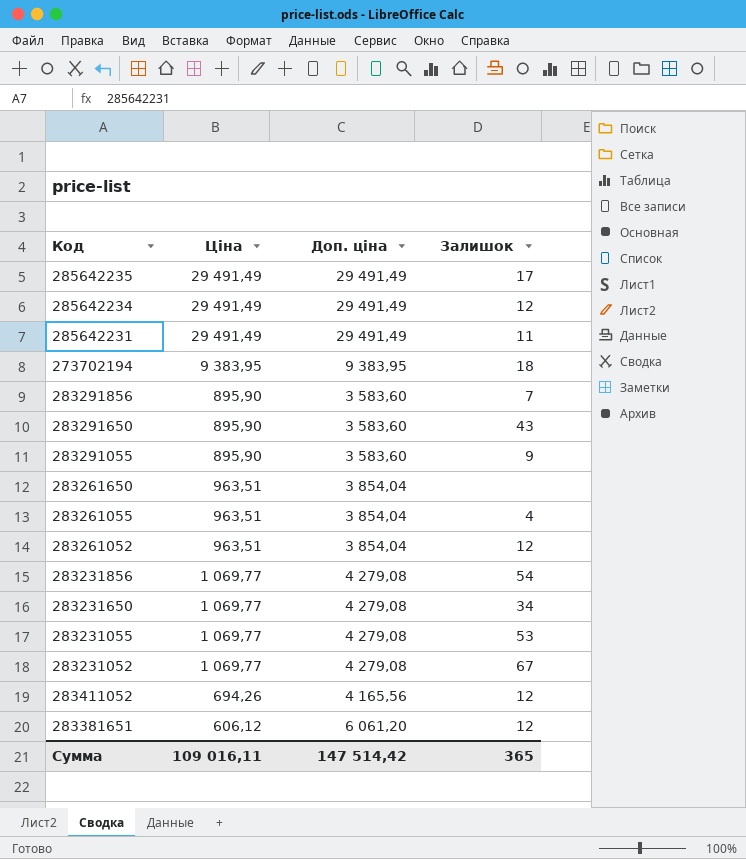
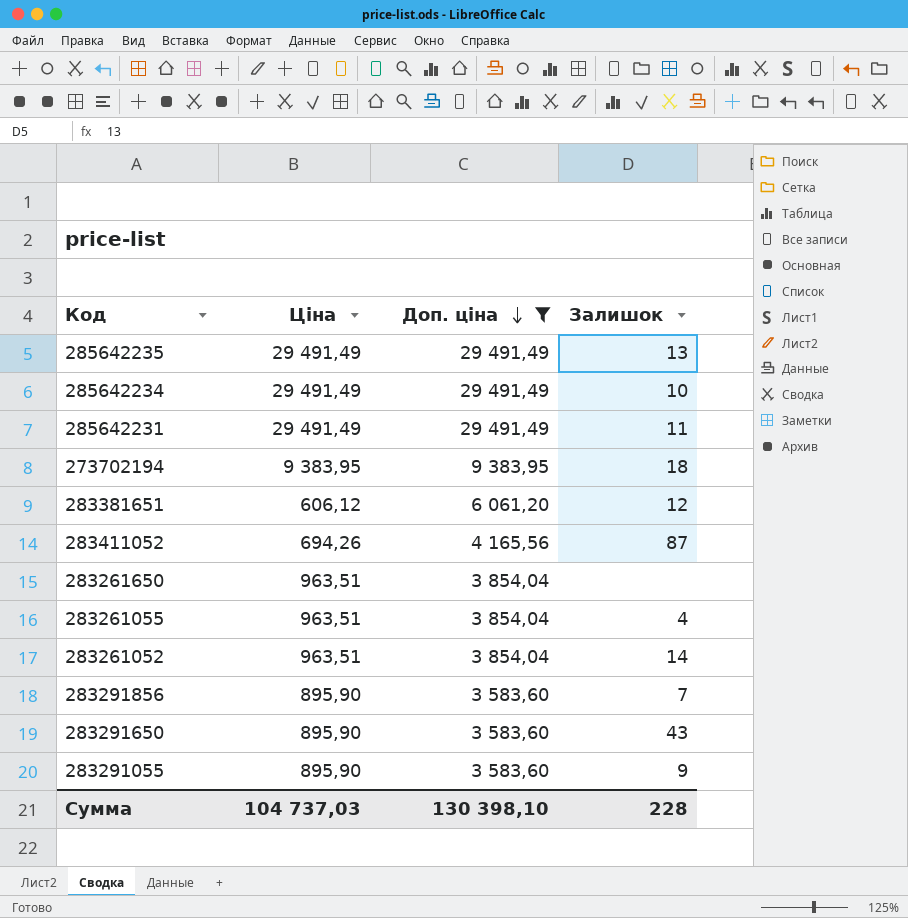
filter: none -> Доп. ціна != 4 279,08
row order: none -> Доп. ціна descending
285642235 | Залишок: 17 -> 13
285642234 | Залишок: 12 -> 10
283411052 | Залишок: 12 -> 87
283261052 | Залишок: 12 -> 14
Сумма | Ціна: 109 016,11 -> 104 737,03
Сумма | Доп. ціна: 147 514,42 -> 130 398,10
Сумма | Залишок: 365 -> 228

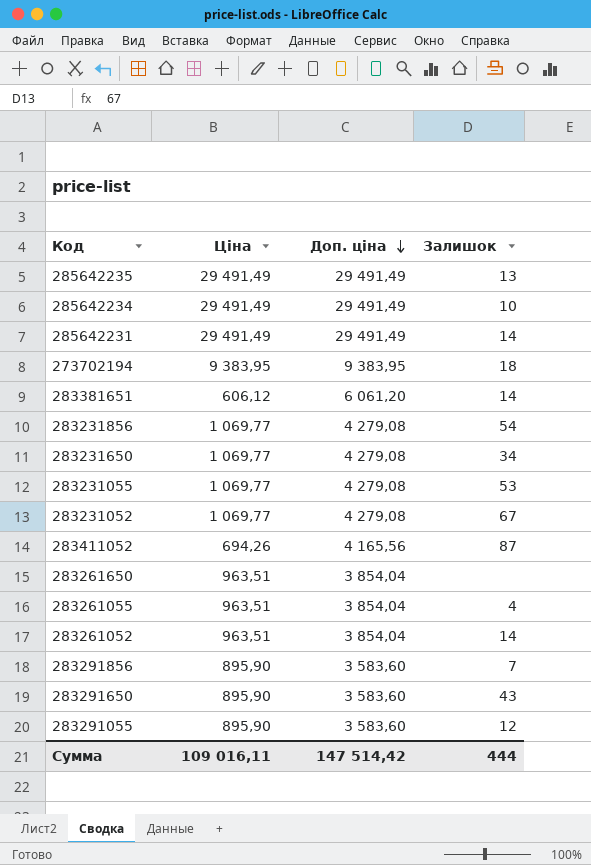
filter: Доп. ціна != 4 279,08 -> none
285642231 | Залишок: 11 -> 14
283381651 | Залишок: 12 -> 14
283291055 | Залишок: 9 -> 12
Сумма | Ціна: 104 737,03 -> 109 016,11
Сумма | Доп. ціна: 130 398,10 -> 147 514,42
Сумма | Залишок: 228 -> 444

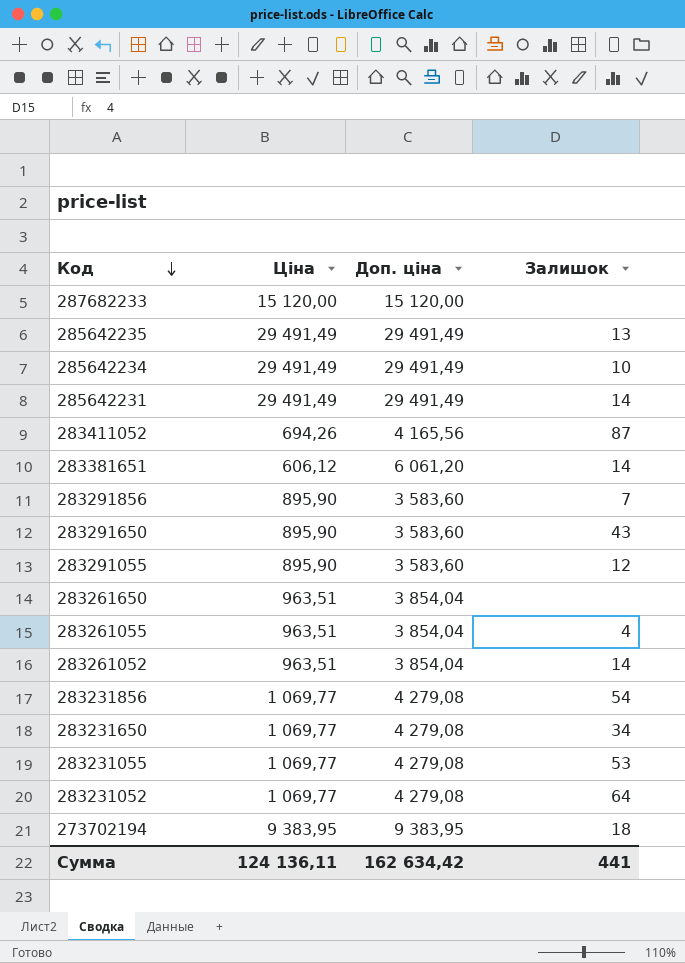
row order: Доп. ціна descending -> Код descending
row 287682233: none -> 15 120,00 | 15 120,00 | none
283231052 | Залишок: 67 -> 64
Сумма | Ціна: 109 016,11 -> 124 136,11
Сумма | Доп. ціна: 147 514,42 -> 162 634,42
Сумма | Залишок: 444 -> 441

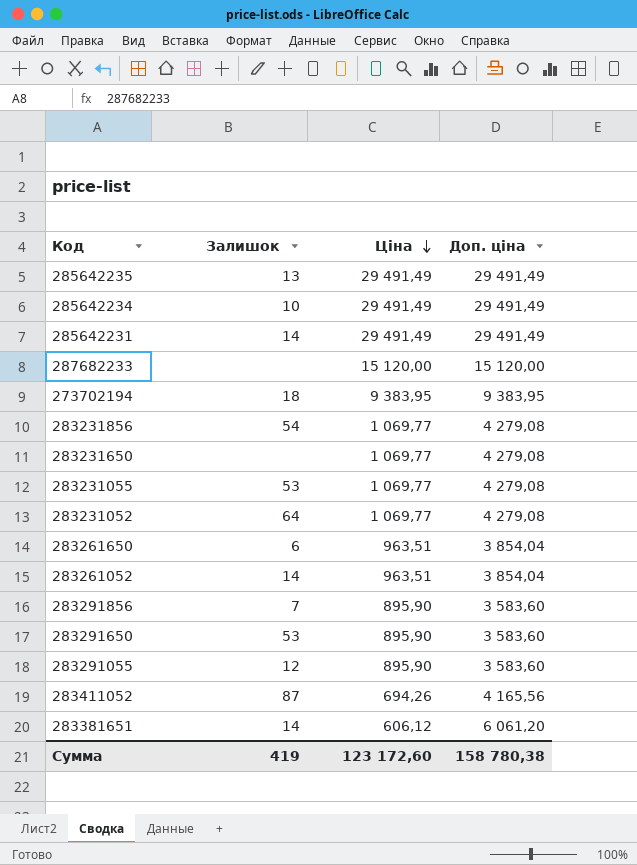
row order: Код descending -> Ціна descending
column Залишок | position: 4 -> 2
row 283261055: 963,51 | 3 854,04 | 4 -> none
283231650 | Залишок: 34 -> none
283261650 | Залишок: none -> 6
283291650 | Залишок: 43 -> 53
Сумма | Залишок: 441 -> 419
Сумма | Ціна: 124 136,11 -> 123 172,60
Сумма | Доп. ціна: 162 634,42 -> 158 780,38

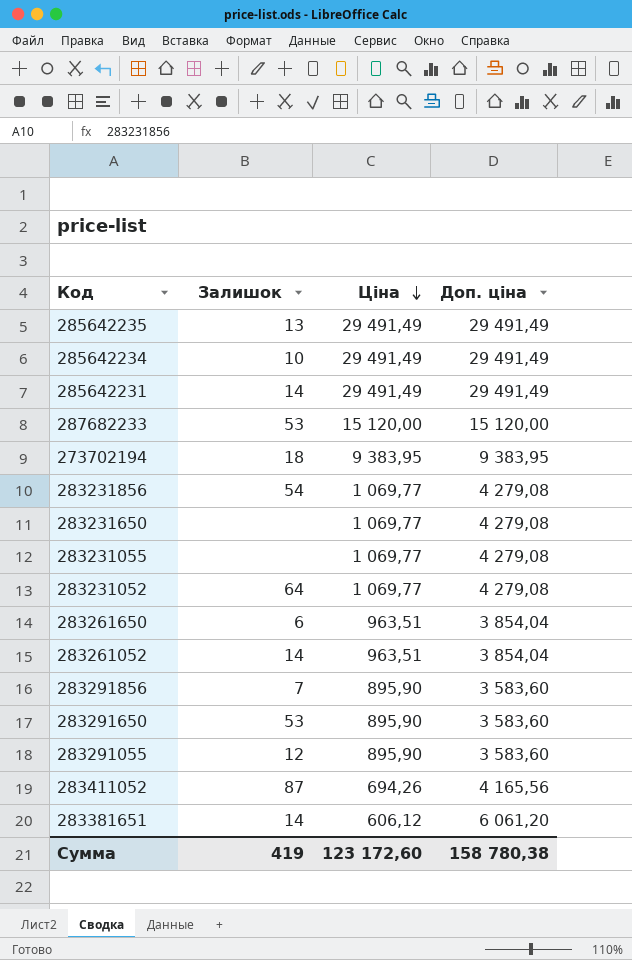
287682233 | Залишок: none -> 53
283231055 | Залишок: 53 -> none

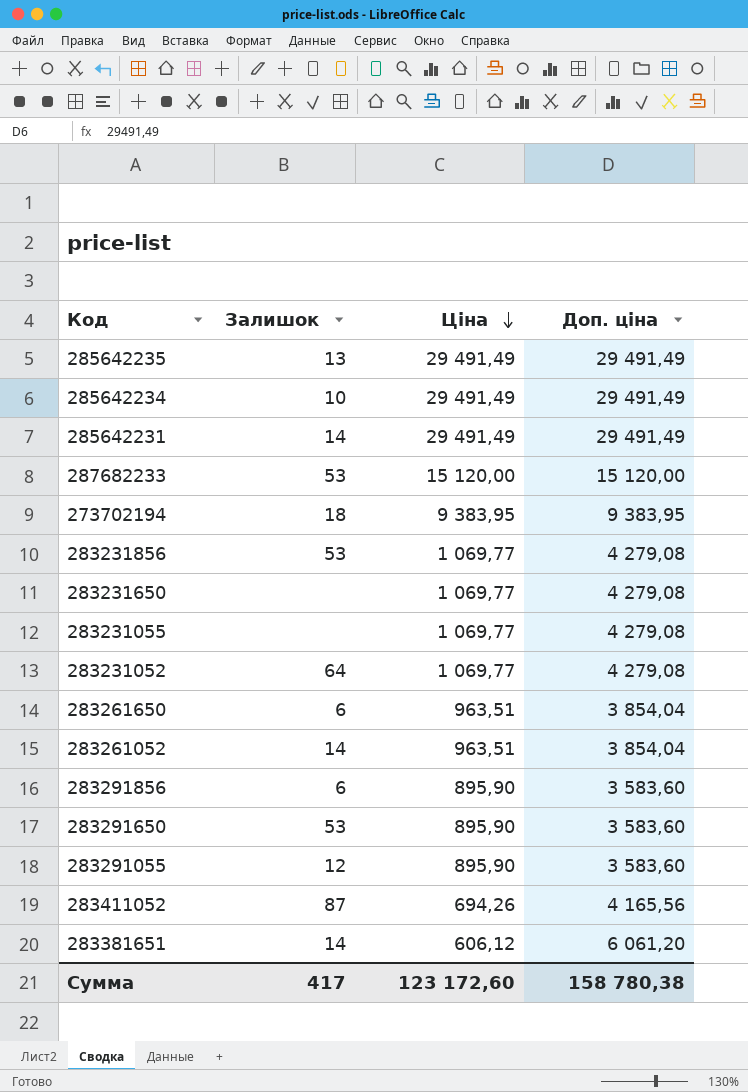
283231856 | Залишок: 54 -> 53
283291856 | Залишок: 7 -> 6
Сумма | Залишок: 419 -> 417

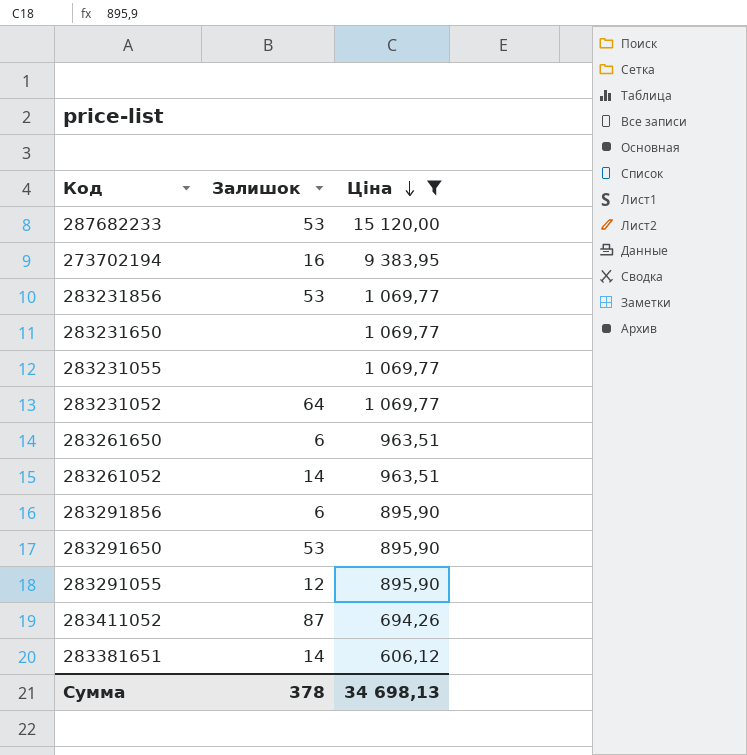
filter: none -> Ціна != 29 491,49
column Доп. ціна | position: 4 -> none
273702194 | Залишок: 18 -> 16
Сумма | Залишок: 417 -> 378
Сумма | Ціна: 123 172,60 -> 34 698,13

